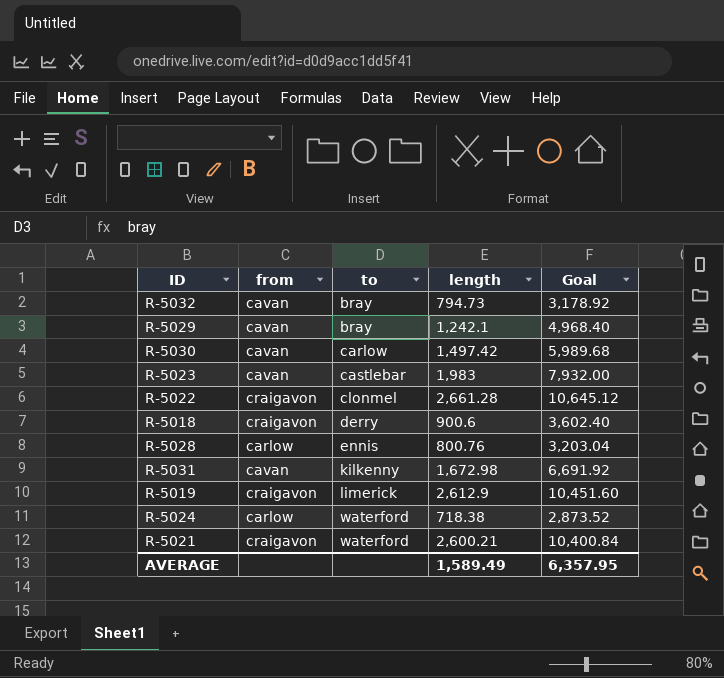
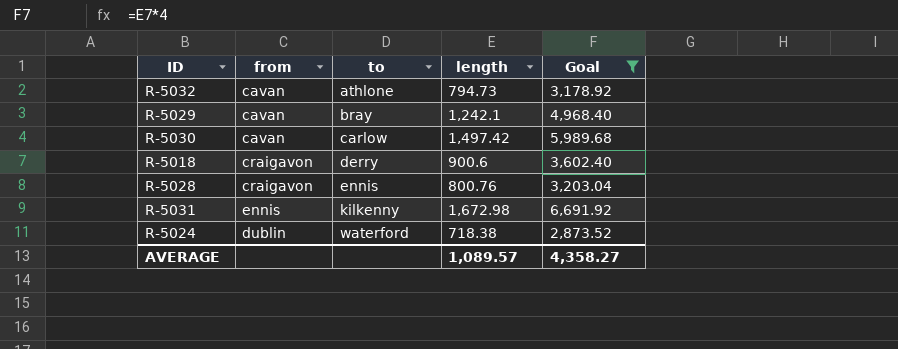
filter: none -> Goal <= 6,691.92
R-5032 | to: bray -> athlone
R-5028 | from: carlow -> craigavon
R-5031 | from: cavan -> ennis
R-5024 | from: carlow -> dublin
AVERAGE | length: 1,589.49 -> 1,089.57
AVERAGE | Goal: 6,357.95 -> 4,358.27

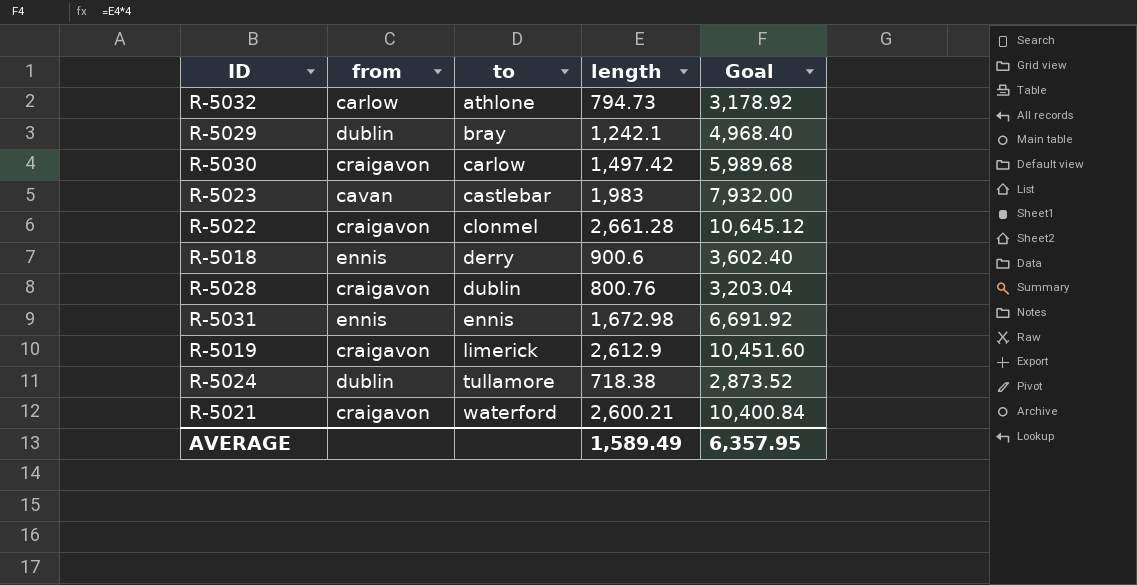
filter: Goal <= 6,691.92 -> none
R-5032 | from: cavan -> carlow
R-5029 | from: cavan -> dublin
R-5030 | from: cavan -> craigavon
R-5018 | from: craigavon -> ennis
R-5028 | to: ennis -> dublin
R-5031 | to: kilkenny -> ennis
R-5024 | to: waterford -> tullamore
AVERAGE | length: 1,089.57 -> 1,589.49
AVERAGE | Goal: 4,358.27 -> 6,357.95

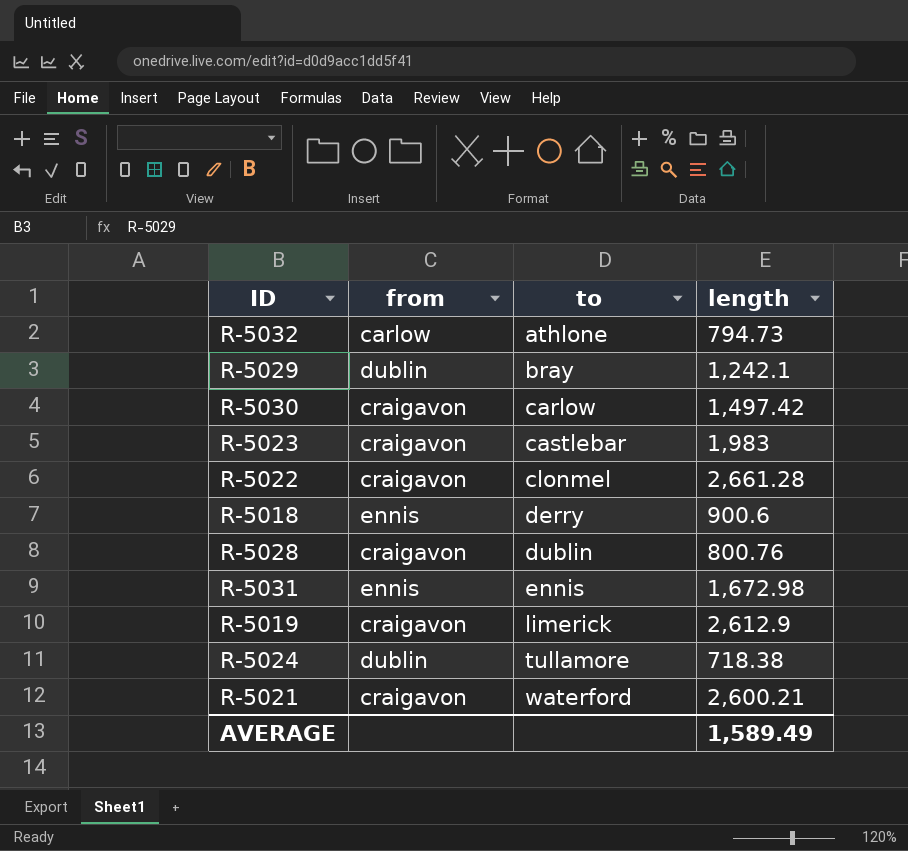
column Goal | formula: [length] * 4 -> none
R-5023 | from: cavan -> craigavon

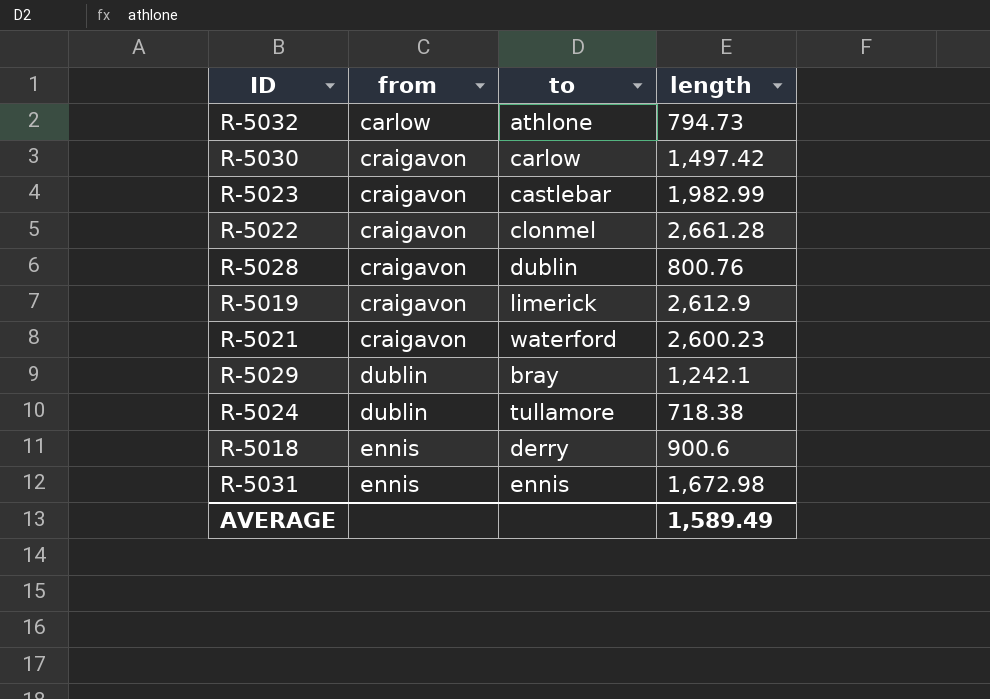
row order: to ascending -> from ascending
R-5023 | length: 1,983 -> 1,982.99
R-5021 | length: 2,600.21 -> 2,600.23

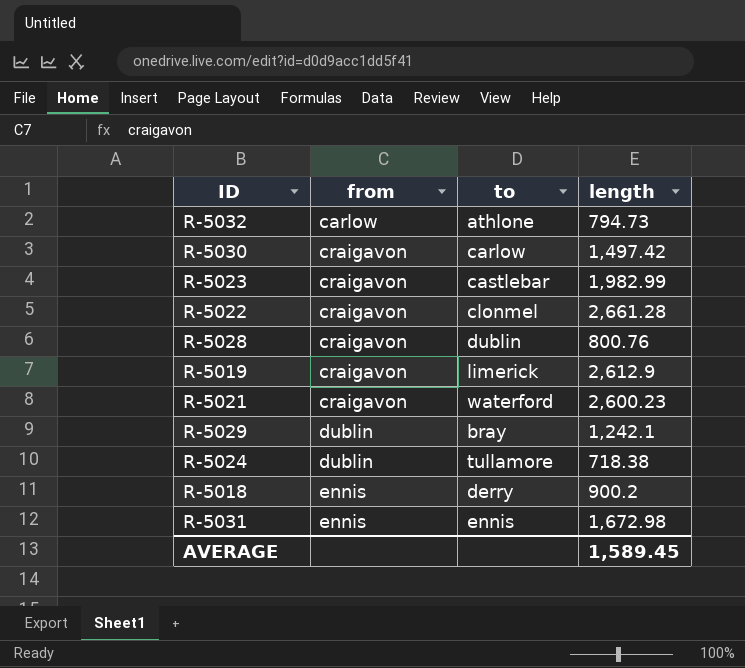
R-5018 | length: 900.6 -> 900.2
AVERAGE | length: 1,589.49 -> 1,589.45

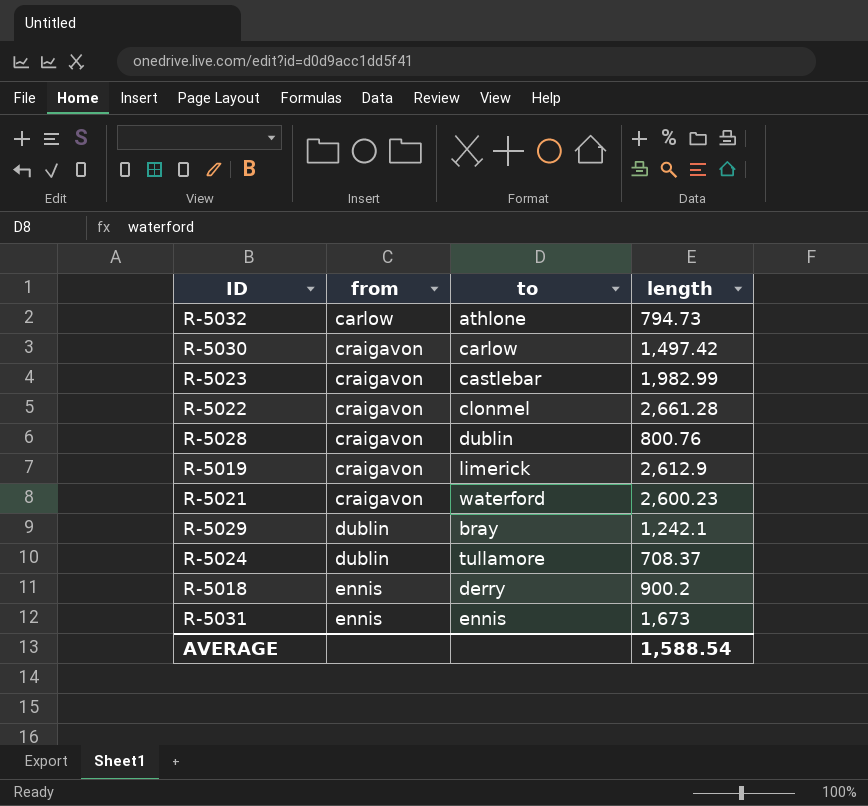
R-5024 | length: 718.38 -> 708.37
R-5031 | length: 1,672.98 -> 1,673
AVERAGE | length: 1,589.45 -> 1,588.54

